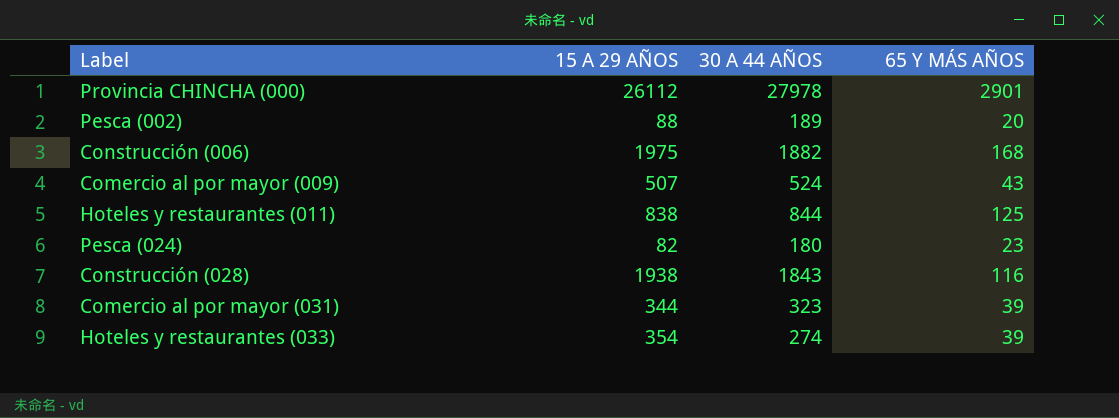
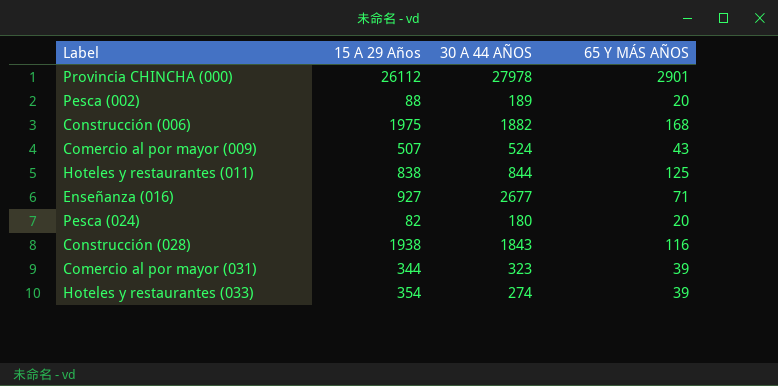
column name: 15 A 29 AÑOS -> 15 A 29 Años
row Enseñanza (016): none -> 927 | 2677 | 71
Pesca (024) | 65 Y MÁS AÑOS: 23 -> 20

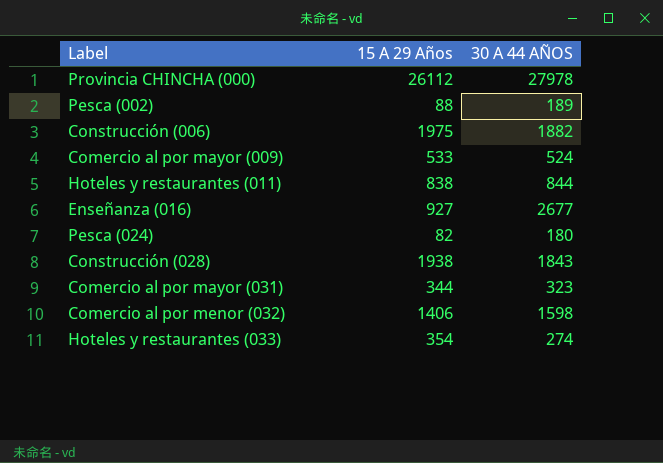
column 65 Y MÁS AÑOS | position: 4 -> none
Comercio al por mayor (009) | 15 A 29 Años: 507 -> 533
row Comercio al por menor (032): none -> 1406 | 1598

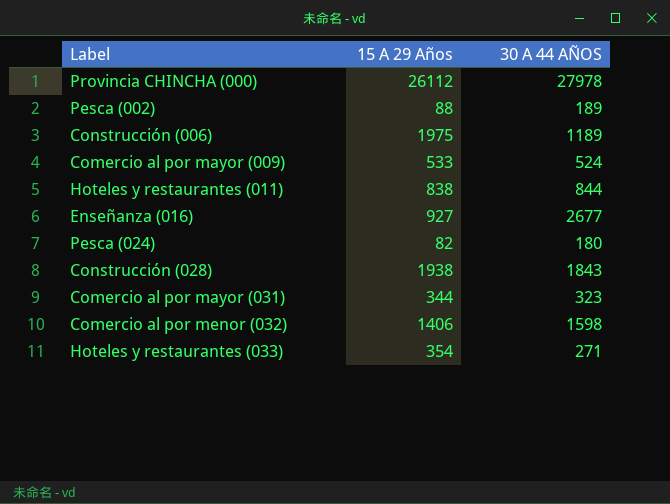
Construcción (006) | 30 A 44 AÑOS: 1882 -> 1189
Hoteles y restaurantes (033) | 30 A 44 AÑOS: 274 -> 271

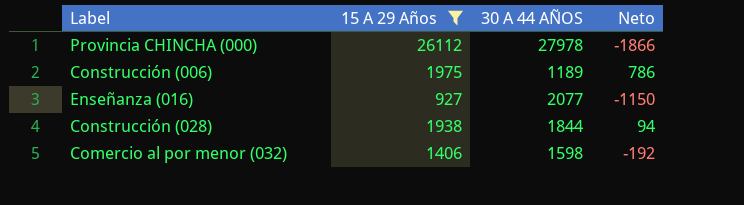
filter: none -> 15 A 29 Años >= 927
column Neto | formula: none -> [15 A 29 Años] - [30 A 44 AÑOS]
Enseñanza (016) | 30 A 44 AÑOS: 2677 -> 2077
Construcción (028) | 30 A 44 AÑOS: 1843 -> 1844

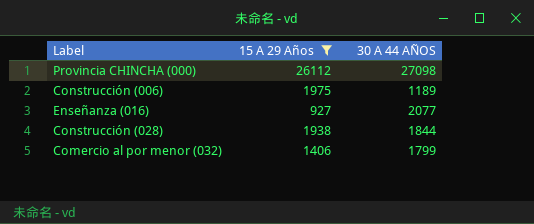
column Neto | formula: [15 A 29 Años] - [30 A 44 AÑOS] -> none
Provincia CHINCHA (000) | 30 A 44 AÑOS: 27978 -> 27098
Comercio al por menor (032) | 30 A 44 AÑOS: 1598 -> 1799

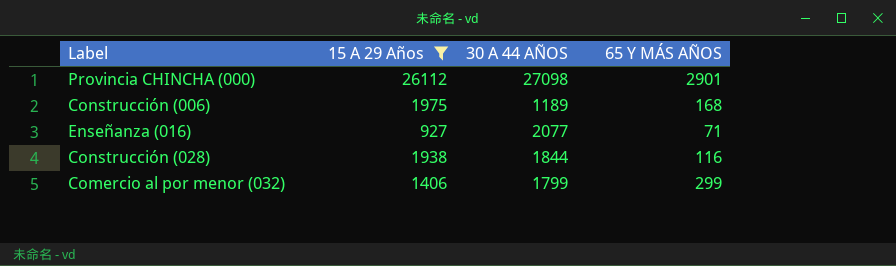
column 65 Y MÁS AÑOS | position: none -> 4

